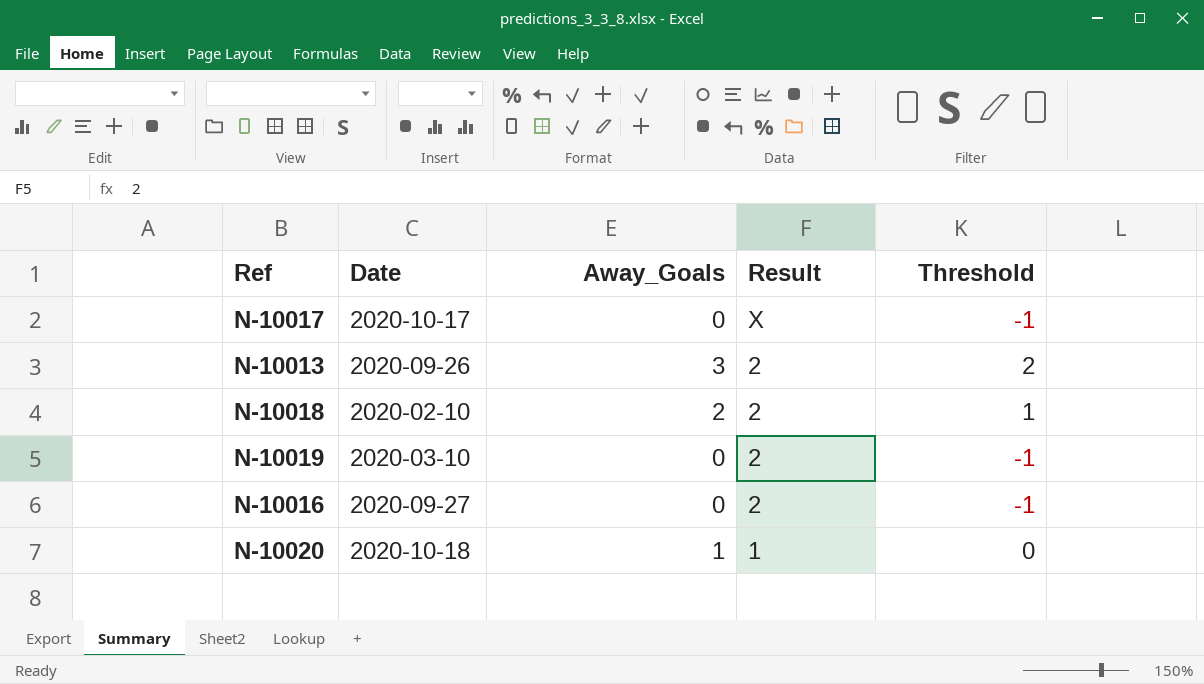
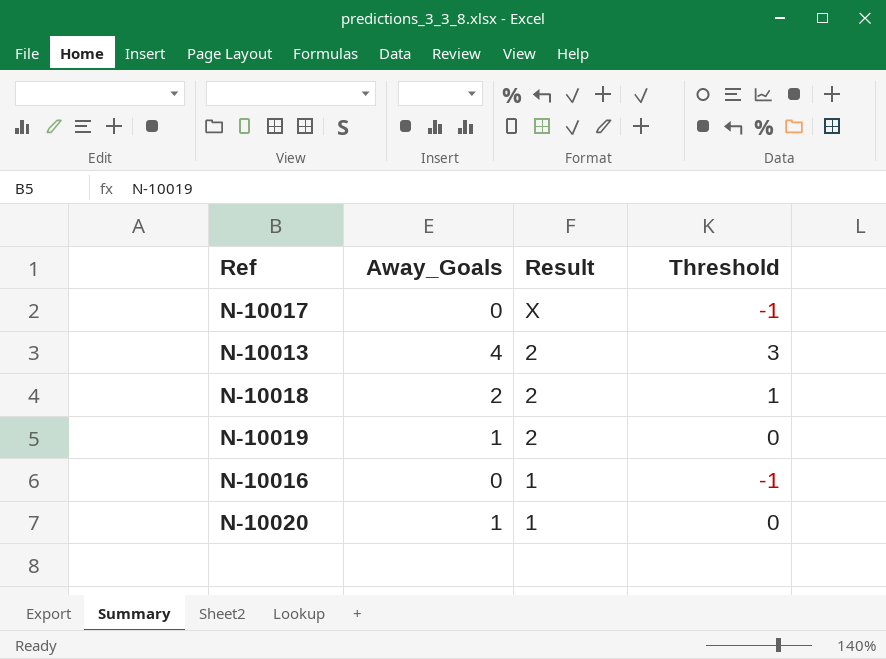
column Date | position: 2 -> none
N-10013 | Away_Goals: 3 -> 4
N-10013 | Threshold: 2 -> 3
N-10019 | Away_Goals: 0 -> 1
N-10019 | Threshold: -1 -> 0
N-10016 | Result: 2 -> 1

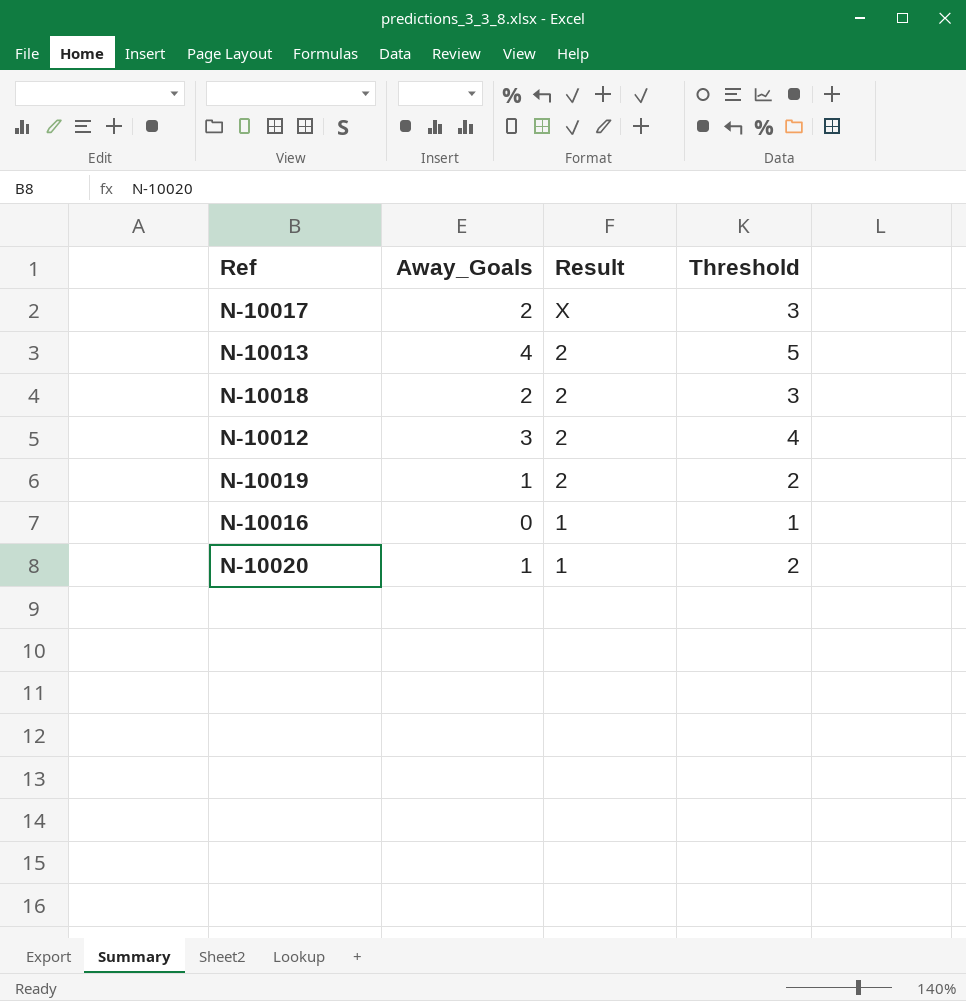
column Threshold | formula: [Away_Goals] - 1 -> [Away_Goals] + 1
N-10017 | Away_Goals: 0 -> 2
row N-10012: none -> 3 | 2 | 4

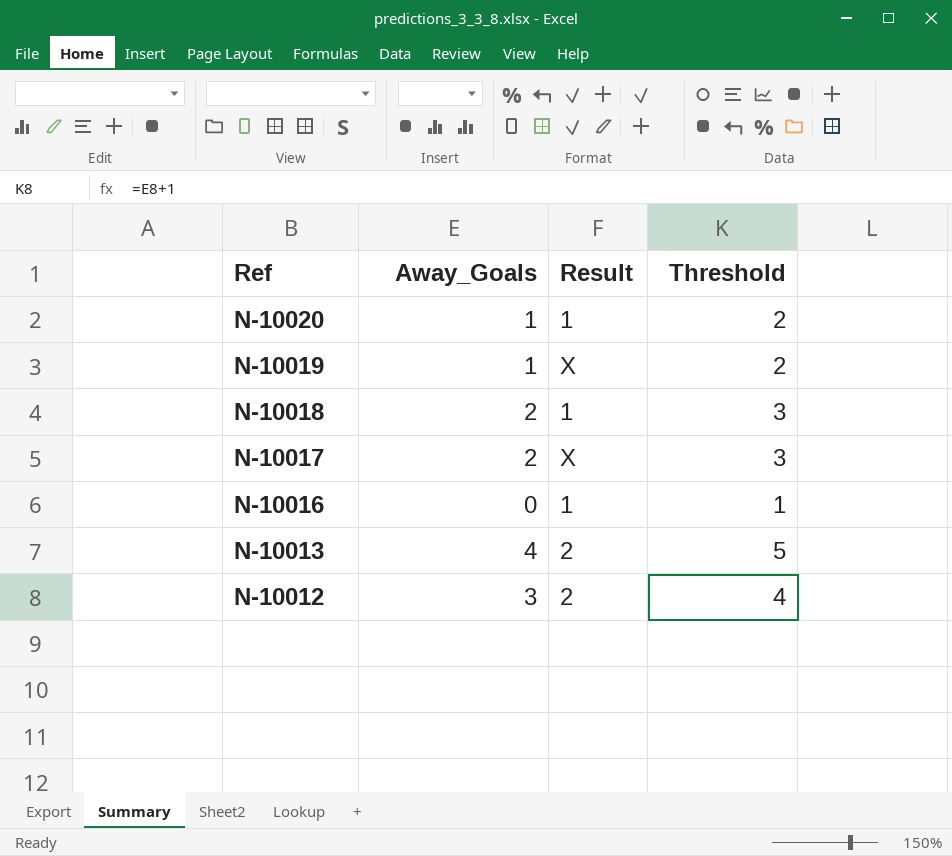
row order: Result descending -> Ref descending
N-10019 | Result: 2 -> X
N-10018 | Result: 2 -> 1

